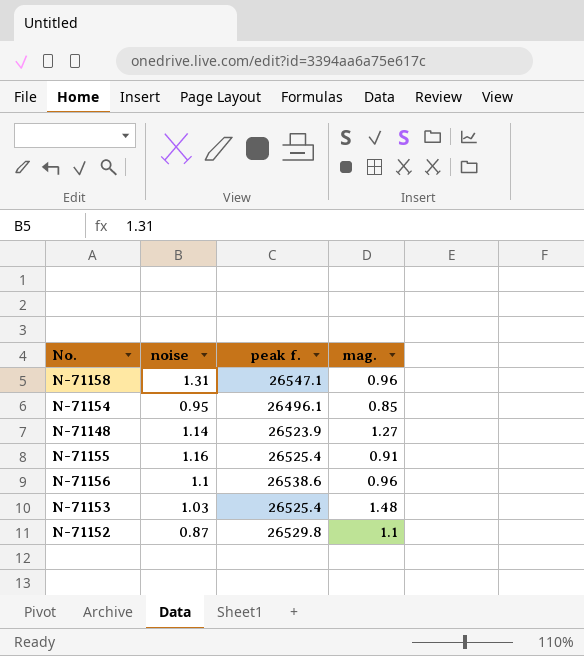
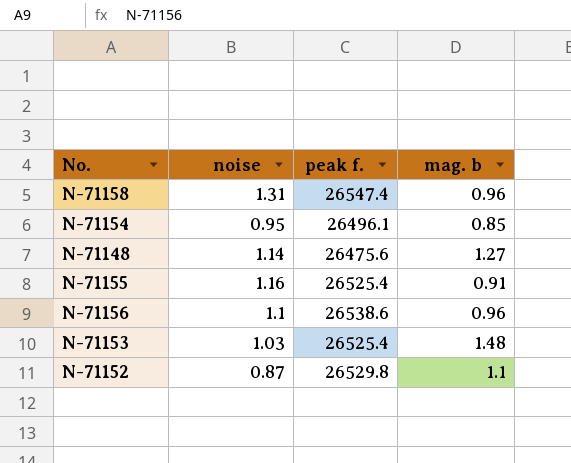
column name: mag. -> mag. b
N-71158 | peak f.: 26547.1 -> 26547.4
N-71148 | peak f.: 26523.9 -> 26475.6

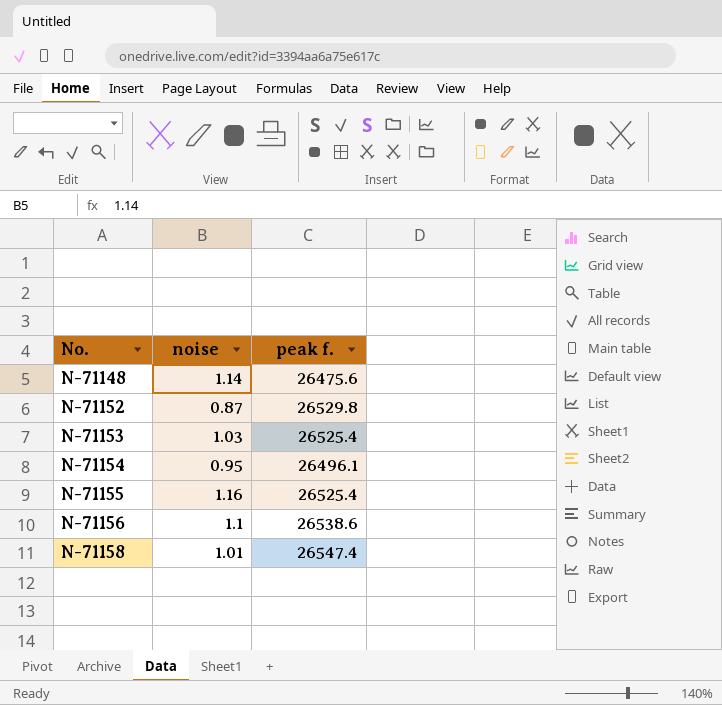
row order: none -> No. ascending
column mag. b | position: 4 -> none
N-71158 | noise: 1.31 -> 1.01

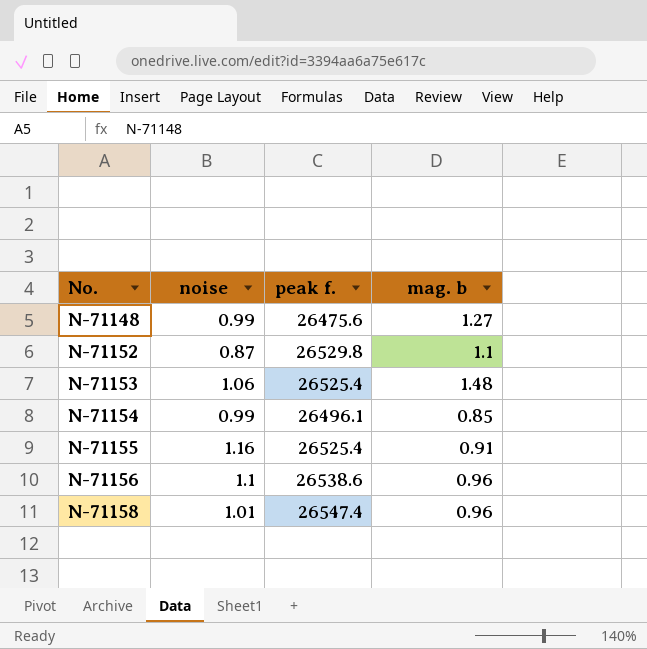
column mag. b | position: none -> 4
N-71148 | noise: 1.14 -> 0.99
N-71153 | noise: 1.03 -> 1.06
N-71154 | noise: 0.95 -> 0.99

